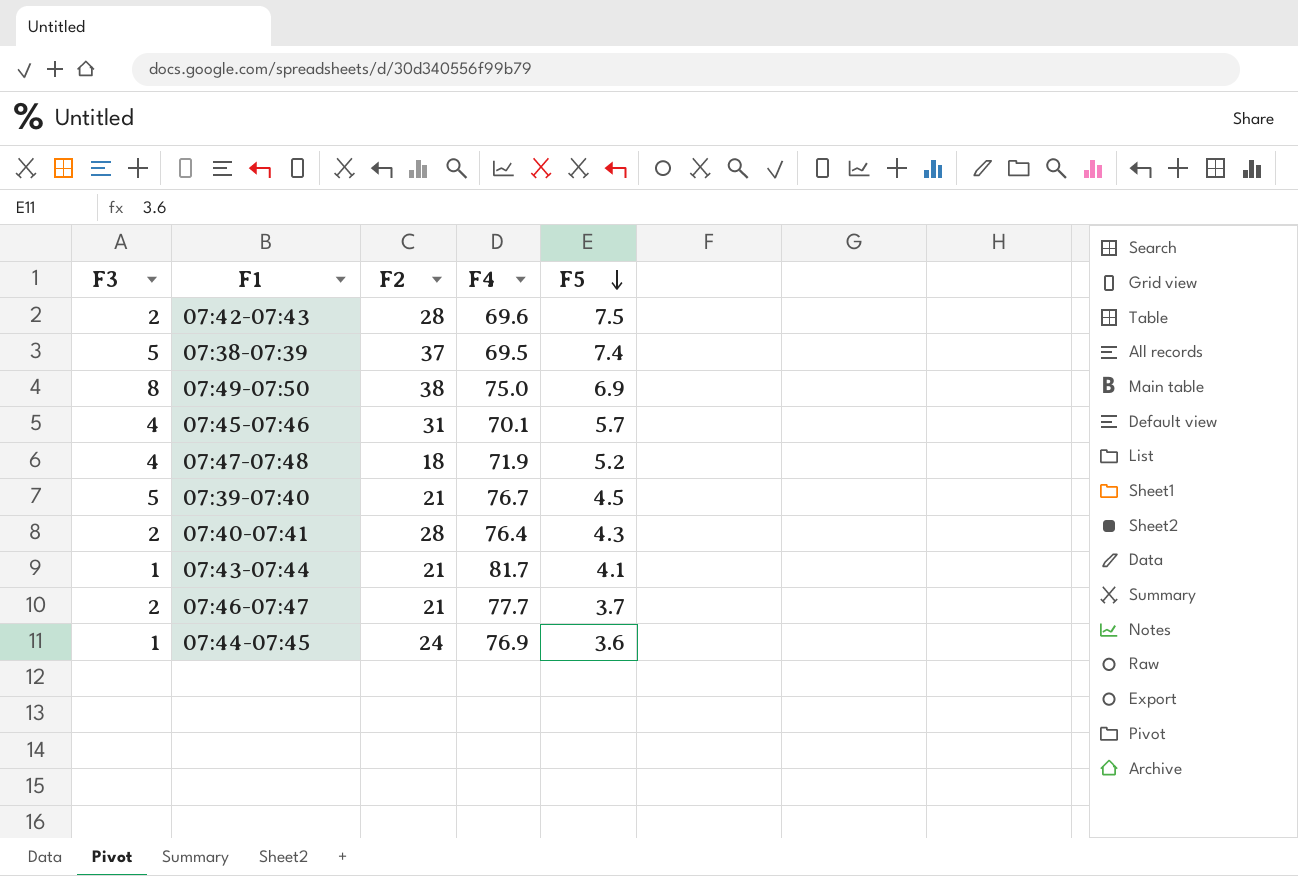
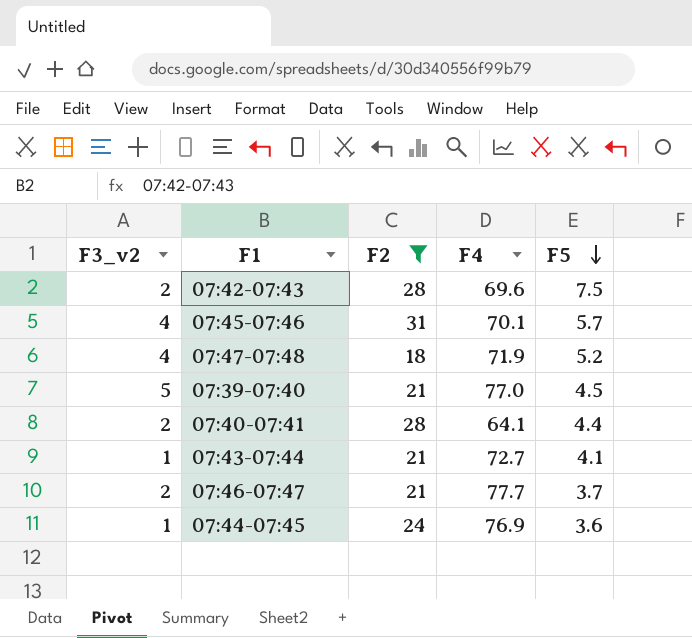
filter: none -> F2 <= 31
column name: F3 -> F3_v2
07:39-07:40 | F4: 76.7 -> 77.0
07:40-07:41 | F4: 76.4 -> 64.1
07:40-07:41 | F5: 4.3 -> 4.4
07:43-07:44 | F4: 81.7 -> 72.7

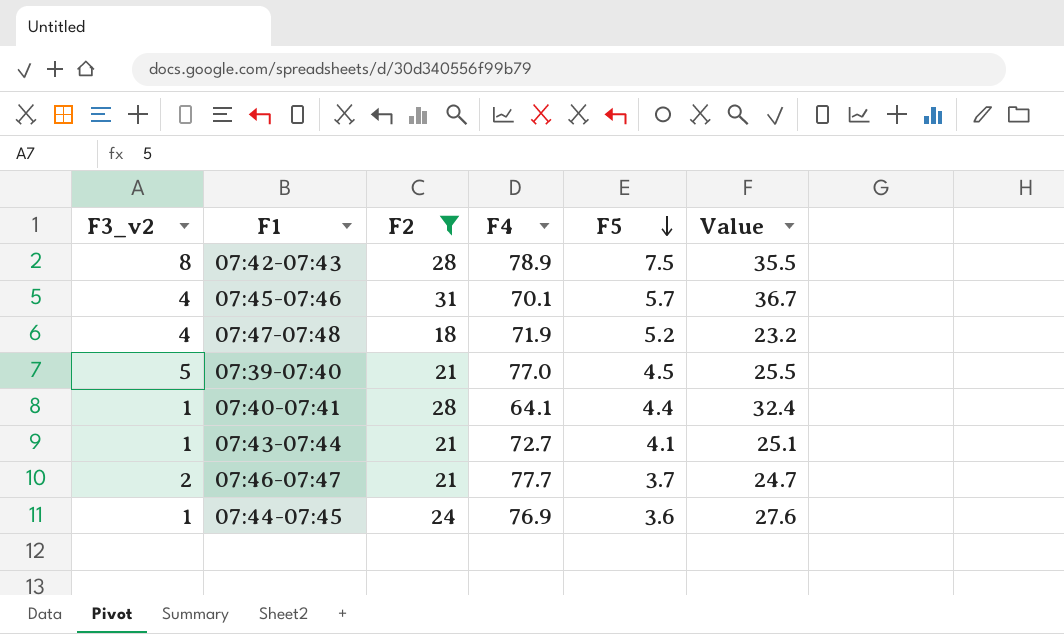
column Value | formula: none -> [F2] + [F5]
07:42-07:43 | F3_v2: 2 -> 8
07:42-07:43 | F4: 69.6 -> 78.9
07:40-07:41 | F3_v2: 2 -> 1

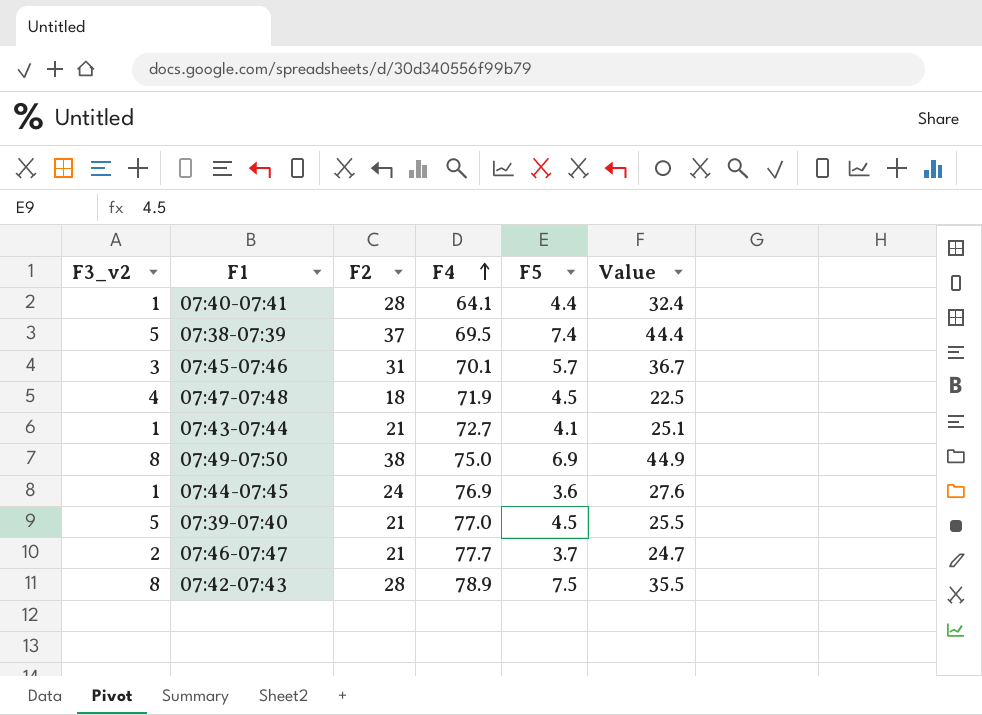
filter: F2 <= 31 -> none
row order: F5 descending -> F4 ascending
07:45-07:46 | F3_v2: 4 -> 3
07:47-07:48 | F5: 5.2 -> 4.5
07:47-07:48 | Value: 23.2 -> 22.5

